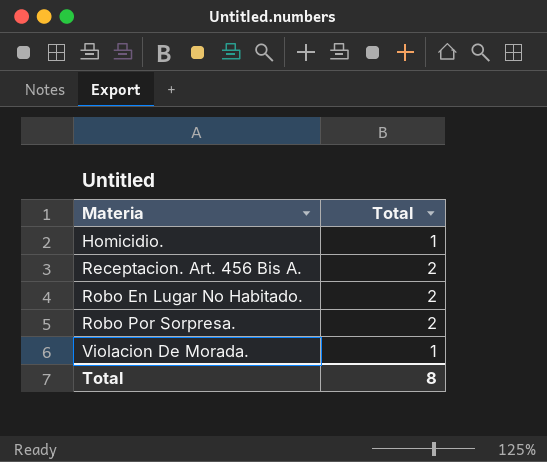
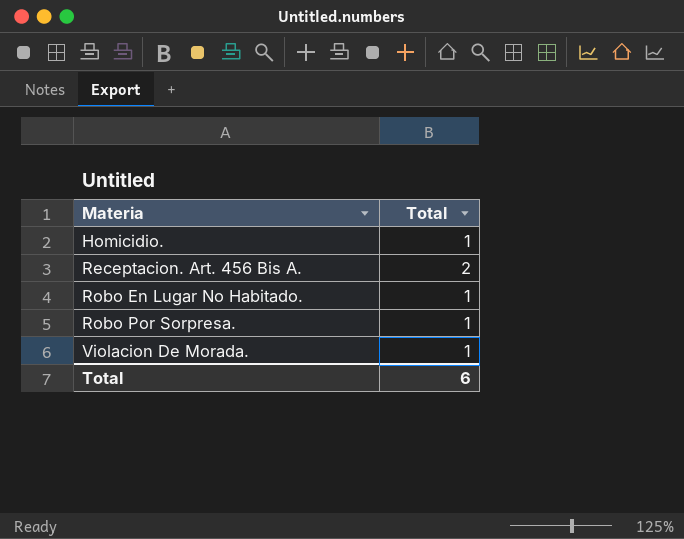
Robo En Lugar No Habitado. | Total: 2 -> 1
Robo Por Sorpresa. | Total: 2 -> 1
Total | Total: 8 -> 6

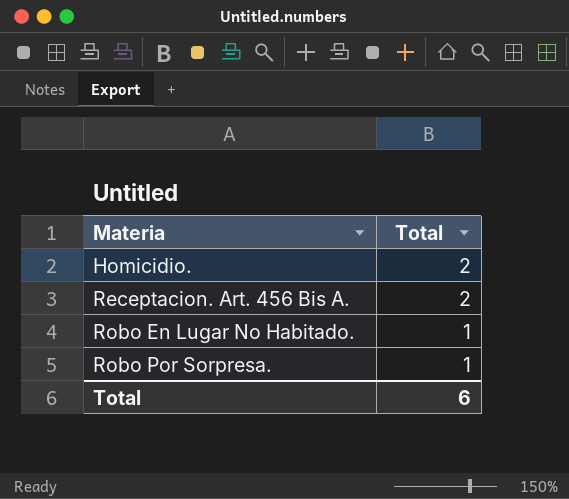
row Violacion De Morada.: 1 -> none
Homicidio. | Total: 1 -> 2

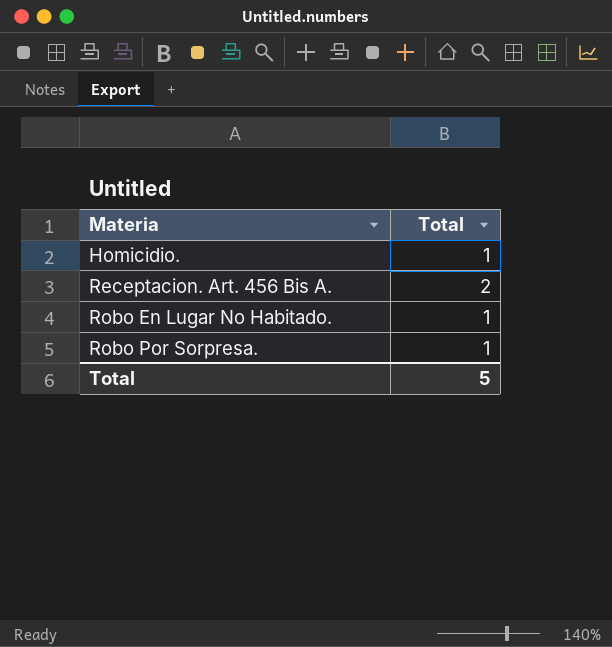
Homicidio. | Total: 2 -> 1
Total | Total: 6 -> 5

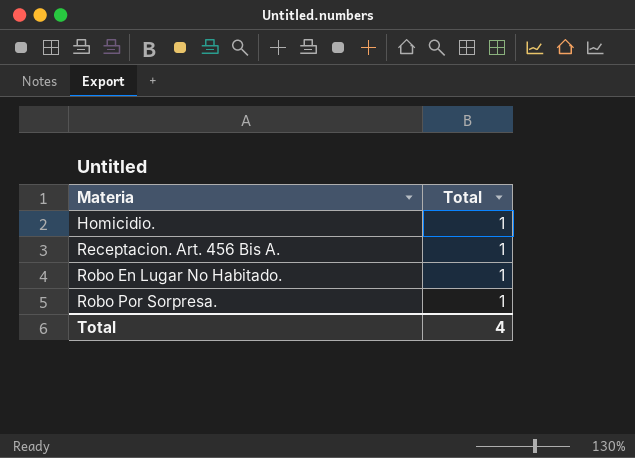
Receptacion. Art. 456 Bis A. | Total: 2 -> 1
Total | Total: 5 -> 4

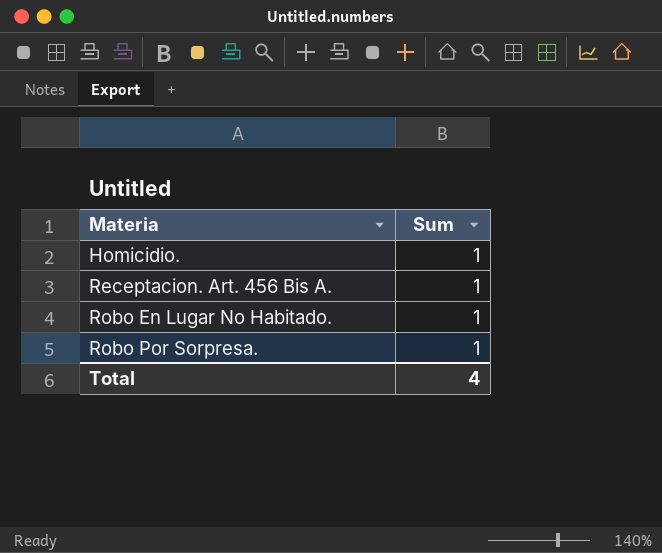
column name: Total -> Sum

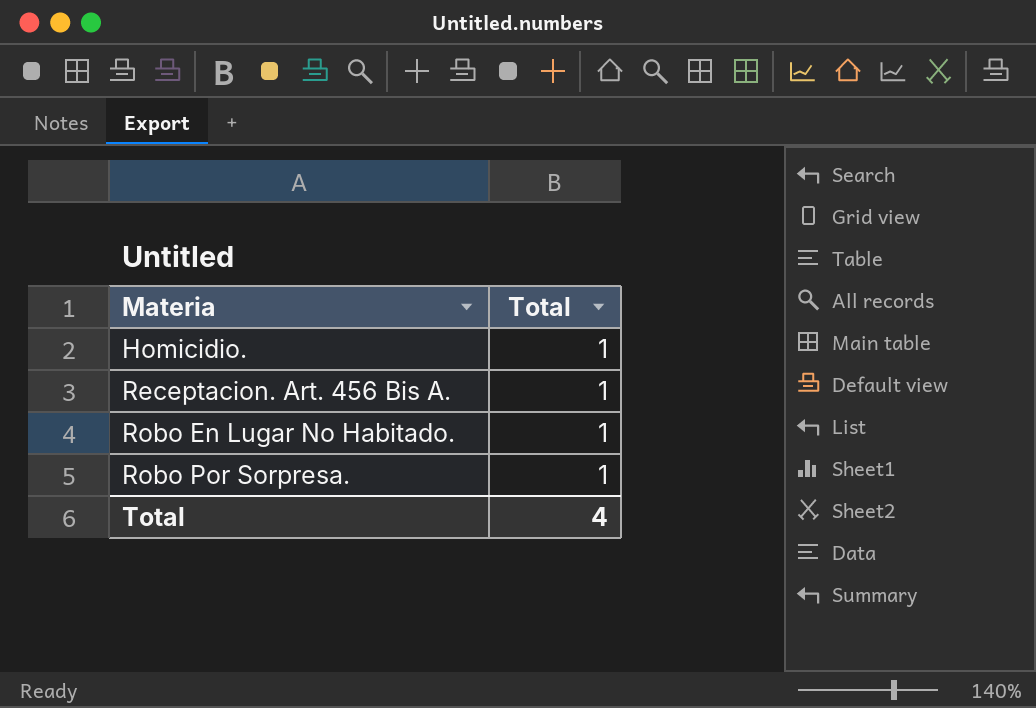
column name: Sum -> Total

